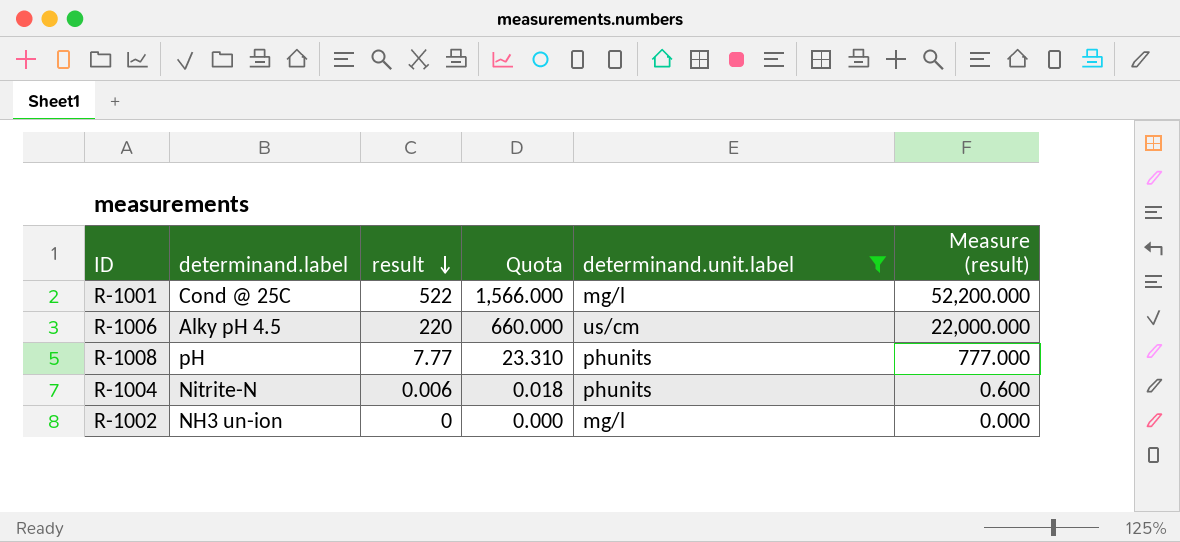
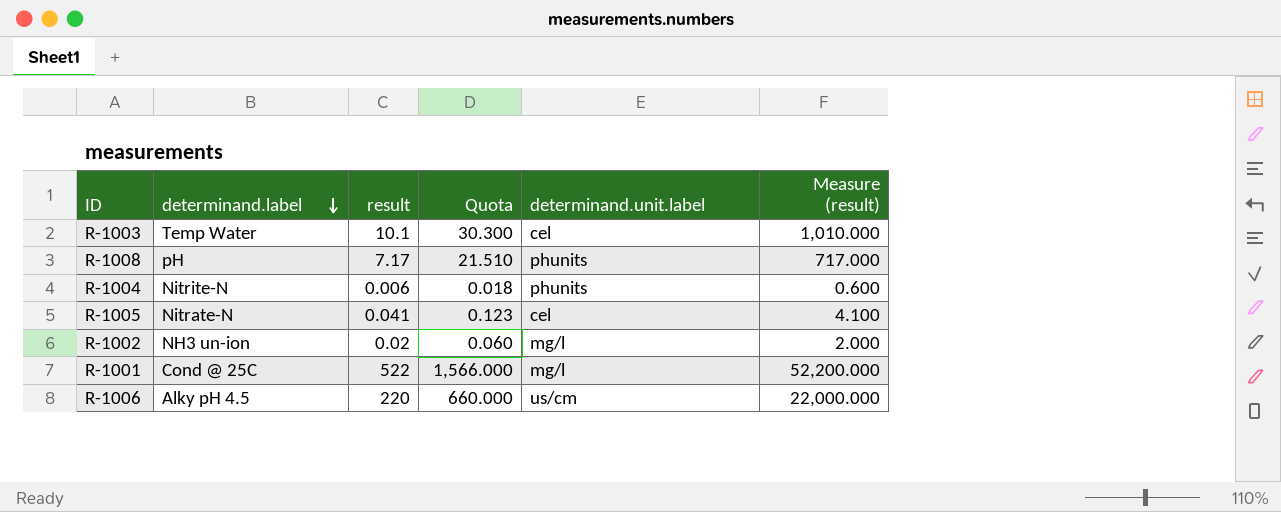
filter: determinand.unit.label != cel -> none
row order: result descending -> determinand.label descending
R-1008 | result: 7.77 -> 7.17
R-1008 | Quota: 23.310 -> 21.510
R-1008 | Measure (result): 777.000 -> 717.000
R-1002 | result: 0 -> 0.02
R-1002 | Quota: 0.000 -> 0.060
R-1002 | Measure (result): 0.000 -> 2.000

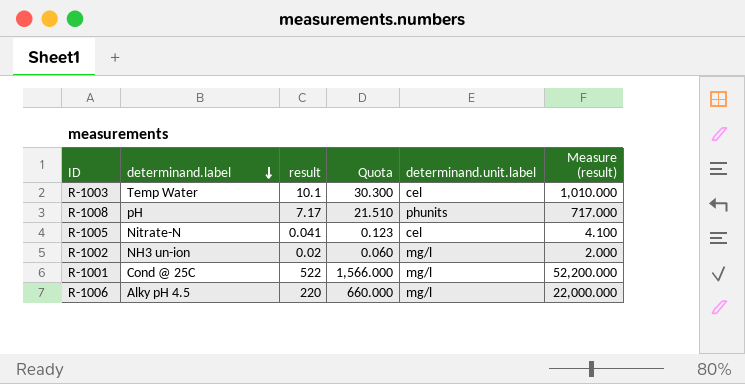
row R-1004: Nitrite-N | 0.006 | 0.018 | phunits | 0.600 -> none
R-1006 | determinand.unit.label: us/cm -> mg/l

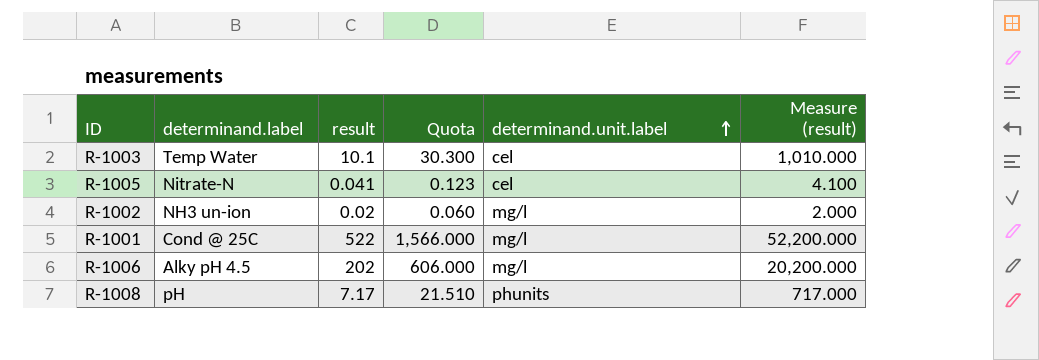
row order: determinand.label descending -> determinand.unit.label ascending
R-1006 | result: 220 -> 202
R-1006 | Quota: 660.000 -> 606.000
R-1006 | Measure (result): 22,000.000 -> 20,200.000

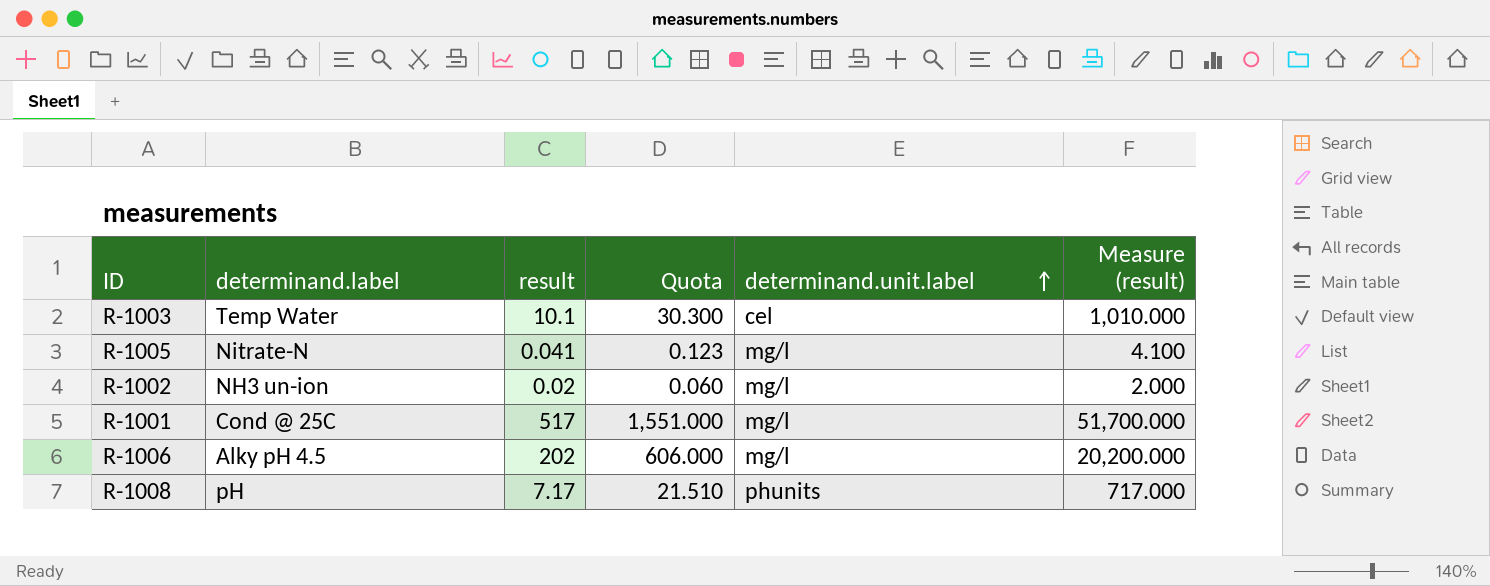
R-1005 | determinand.unit.label: cel -> mg/l
R-1001 | result: 522 -> 517
R-1001 | Quota: 1,566.000 -> 1,551.000
R-1001 | Measure (result): 52,200.000 -> 51,700.000

